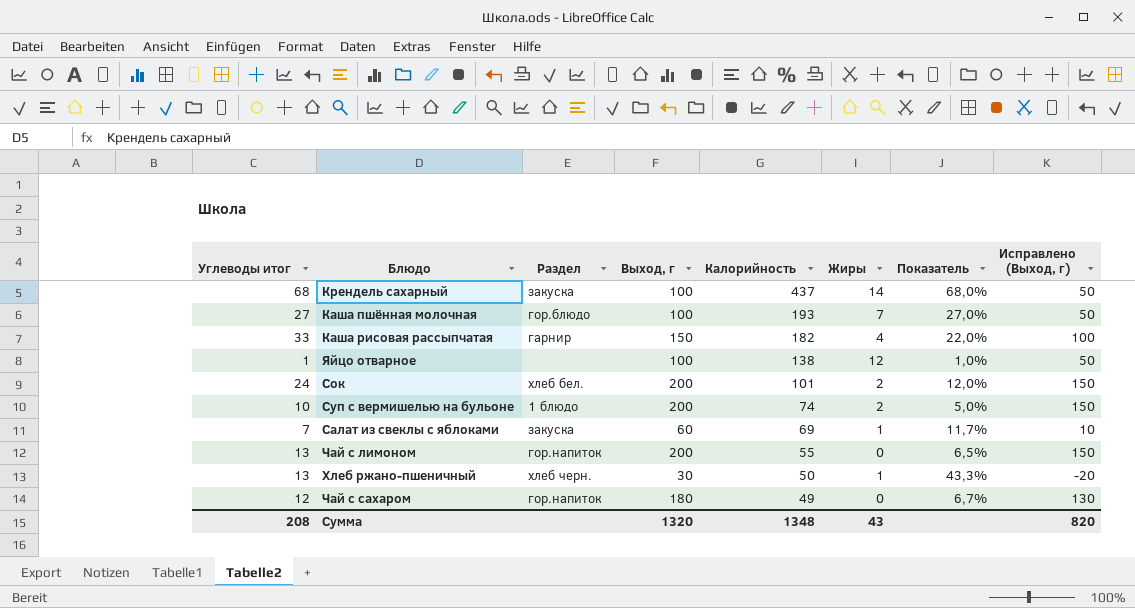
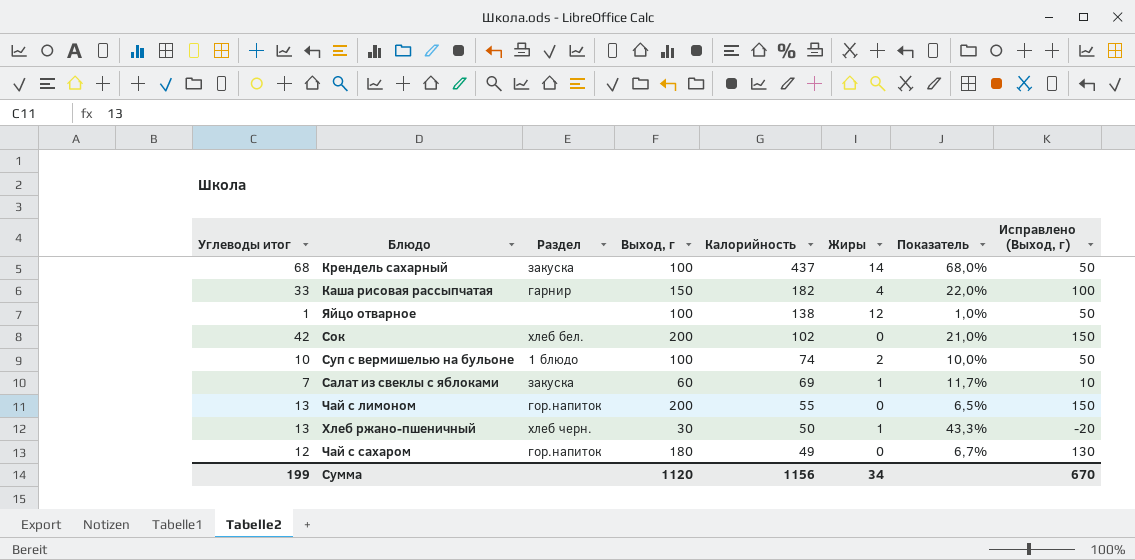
row Каша пшённая молочная: 27 | гор.блюдо | 100 | 193 | 7 | 27,0% | 50 -> none
Сок | Углеводы итог: 24 -> 42
Сок | Калорийность: 101 -> 102
Сок | Жиры: 2 -> 0
Сок | Показатель: 12,0% -> 21,0%
Суп с вермишелью на бульоне | Выход, г: 200 -> 100
Суп с вермишелью на бульоне | Показатель: 5,0% -> 10,0%
Суп с вермишелью на бульоне | Исправлено (Выход, г): 150 -> 50
Сумма | Углеводы итог: 208 -> 199
Сумма | Выход, г: 1320 -> 1120
Сумма | Калорийность: 1348 -> 1156
Сумма | Жиры: 43 -> 34
Сумма | Исправлено (Выход, г): 820 -> 670

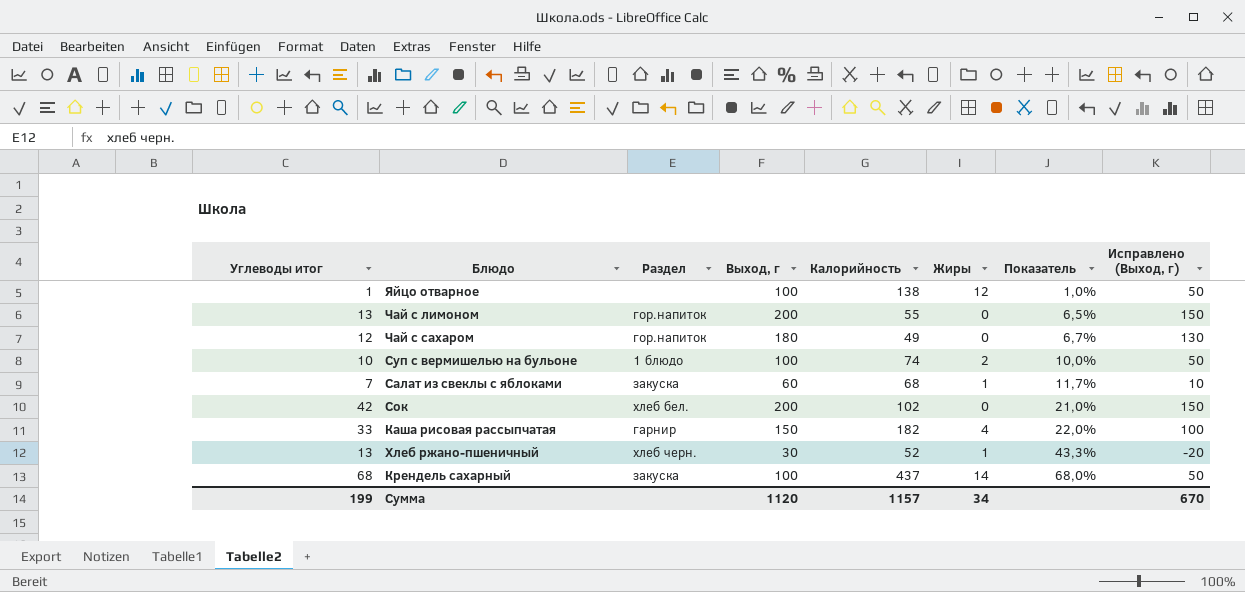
row order: Калорийность descending -> Показатель ascending
Салат из свеклы с яблоками | Калорийность: 69 -> 68
Хлеб ржано-пшеничный | Калорийность: 50 -> 52
Сумма | Калорийность: 1156 -> 1157

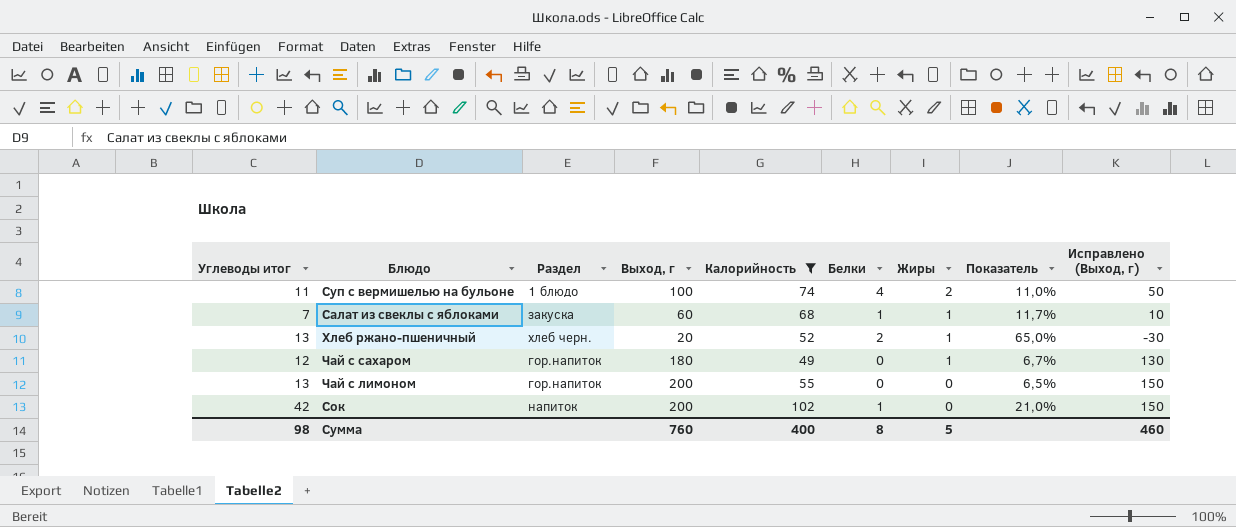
filter: none -> Калорийность <= 102
row order: Показатель ascending -> Жиры descending
column Белки | position: none -> 6
Суп с вермишелью на бульоне | Углеводы итог: 10 -> 11
Суп с вермишелью на бульоне | Показатель: 10,0% -> 11,0%
Хлеб ржано-пшеничный | Выход, г: 30 -> 20
Хлеб ржано-пшеничный | Показатель: 43,3% -> 65,0%
Хлеб ржано-пшеничный | Исправлено (Выход, г): -20 -> -30
Чай с сахаром | Жиры: 0 -> 1
Сок | Раздел: хлеб бел. -> напиток
Сумма | Углеводы итог: 199 -> 98
Сумма | Выход, г: 1120 -> 760
Сумма | Калорийность: 1157 -> 400
Сумма | Жиры: 34 -> 5
Сумма | Исправлено (Выход, г): 670 -> 460

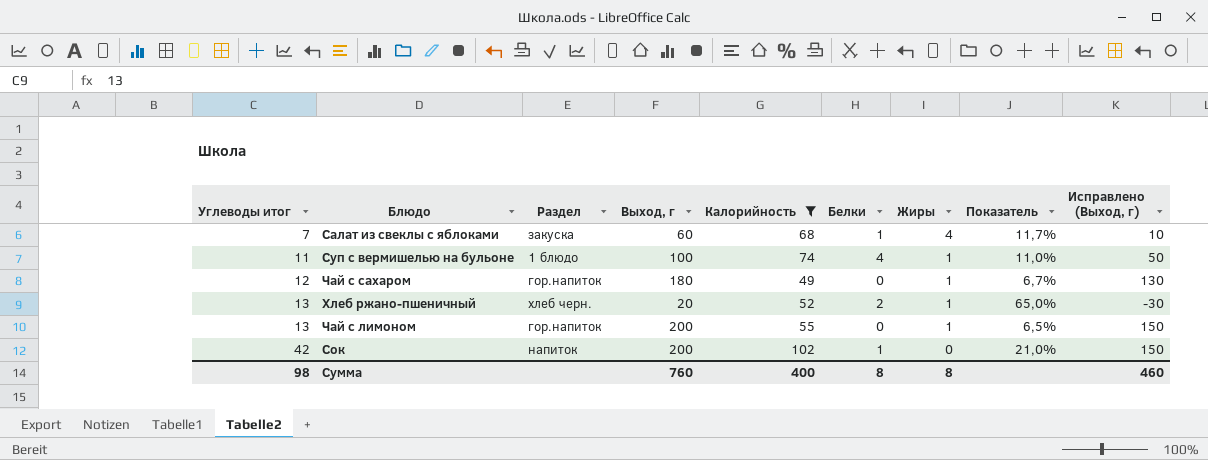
row order: Жиры descending -> Углеводы итог ascending
Салат из свеклы с яблоками | Жиры: 1 -> 4
Суп с вермишелью на бульоне | Жиры: 2 -> 1
Чай с лимоном | Жиры: 0 -> 1
Сумма | Жиры: 5 -> 8

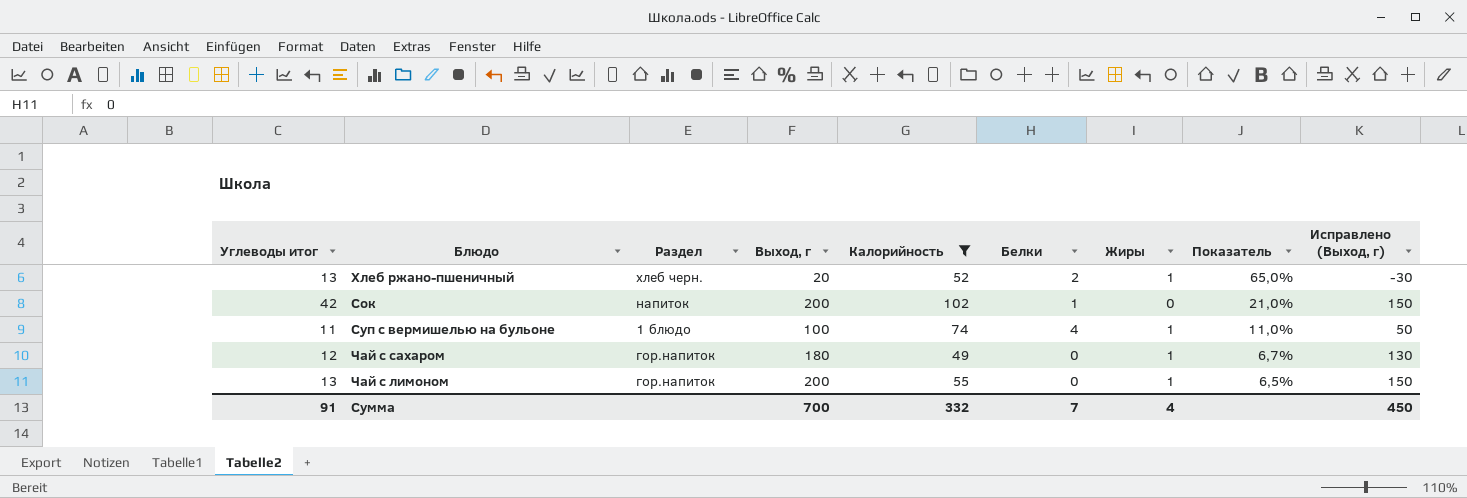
row order: Углеводы итог ascending -> Показатель descending
row Салат из свеклы с яблоками: 7 | закуска | 60 | 68 | 1 | 4 | 11,7% | 10 -> none
Сумма | Углеводы итог: 98 -> 91
Сумма | Выход, г: 760 -> 700
Сумма | Калорийность: 400 -> 332
Сумма | Белки: 8 -> 7
Сумма | Жиры: 8 -> 4
Сумма | Исправлено (Выход, г): 460 -> 450

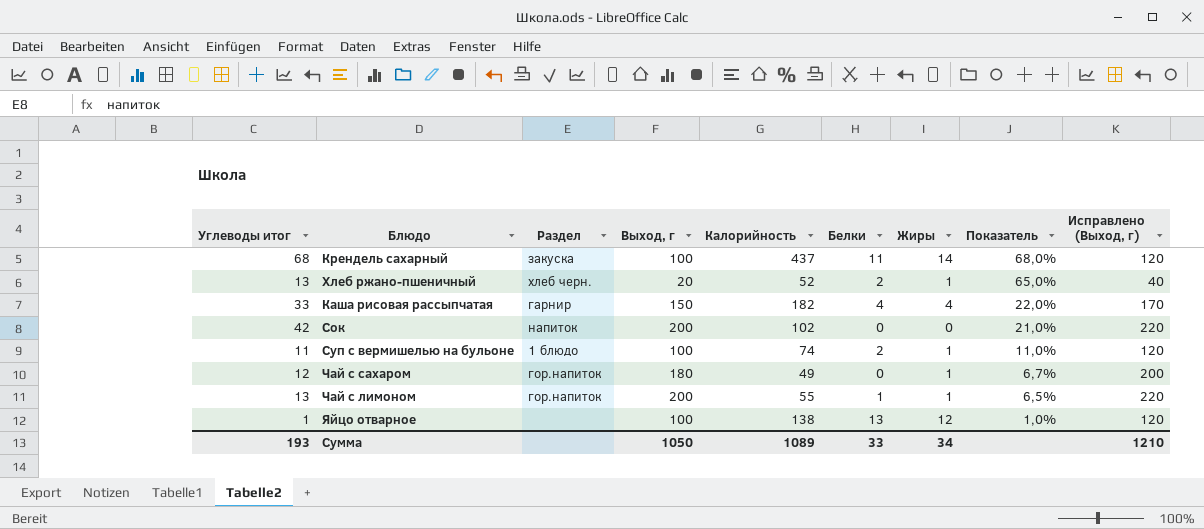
filter: Калорийность <= 102 -> none
column Исправлено (Выход, г) | formula: [Выход, г] - 50 -> [Выход, г] + 20
Сок | Белки: 1 -> 0
Суп с вермишелью на бульоне | Белки: 4 -> 2
Чай с лимоном | Белки: 0 -> 1
Сумма | Углеводы итог: 91 -> 193
Сумма | Выход, г: 700 -> 1050
Сумма | Калорийность: 332 -> 1089
Сумма | Белки: 7 -> 33
Сумма | Жиры: 4 -> 34
Сумма | Исправлено (Выход, г): 450 -> 1210

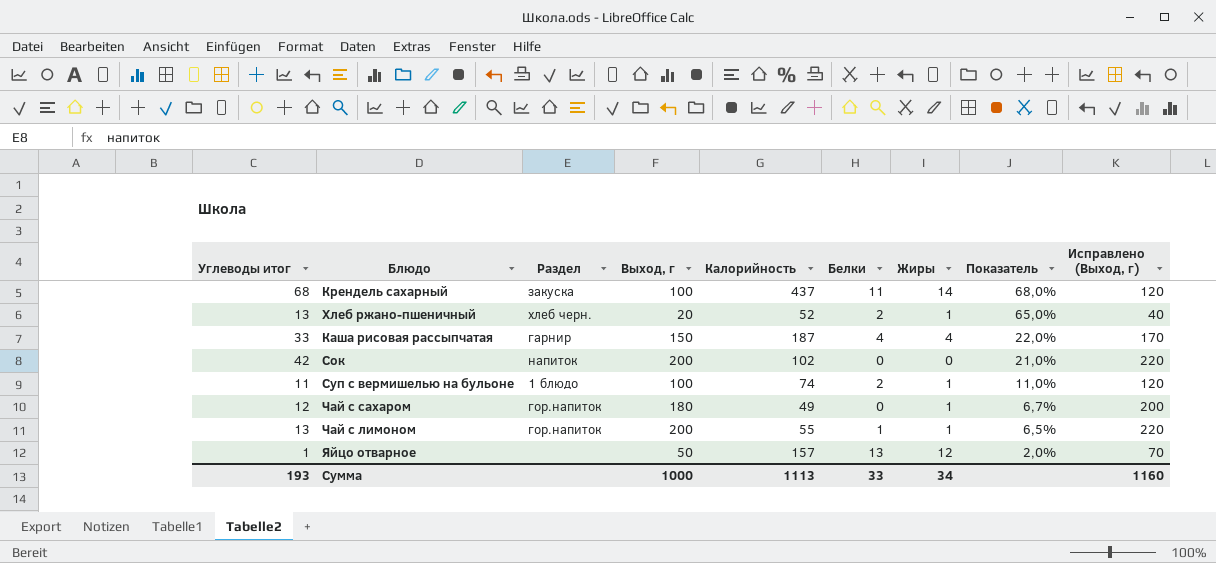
Каша рисовая рассыпчатая | Калорийность: 182 -> 187
Яйцо отварное | Выход, г: 100 -> 50
Яйцо отварное | Калорийность: 138 -> 157
Яйцо отварное | Показатель: 1,0% -> 2,0%
Яйцо отварное | Исправлено (Выход, г): 120 -> 70
Сумма | Выход, г: 1050 -> 1000
Сумма | Калорийность: 1089 -> 1113
Сумма | Исправлено (Выход, г): 1210 -> 1160

